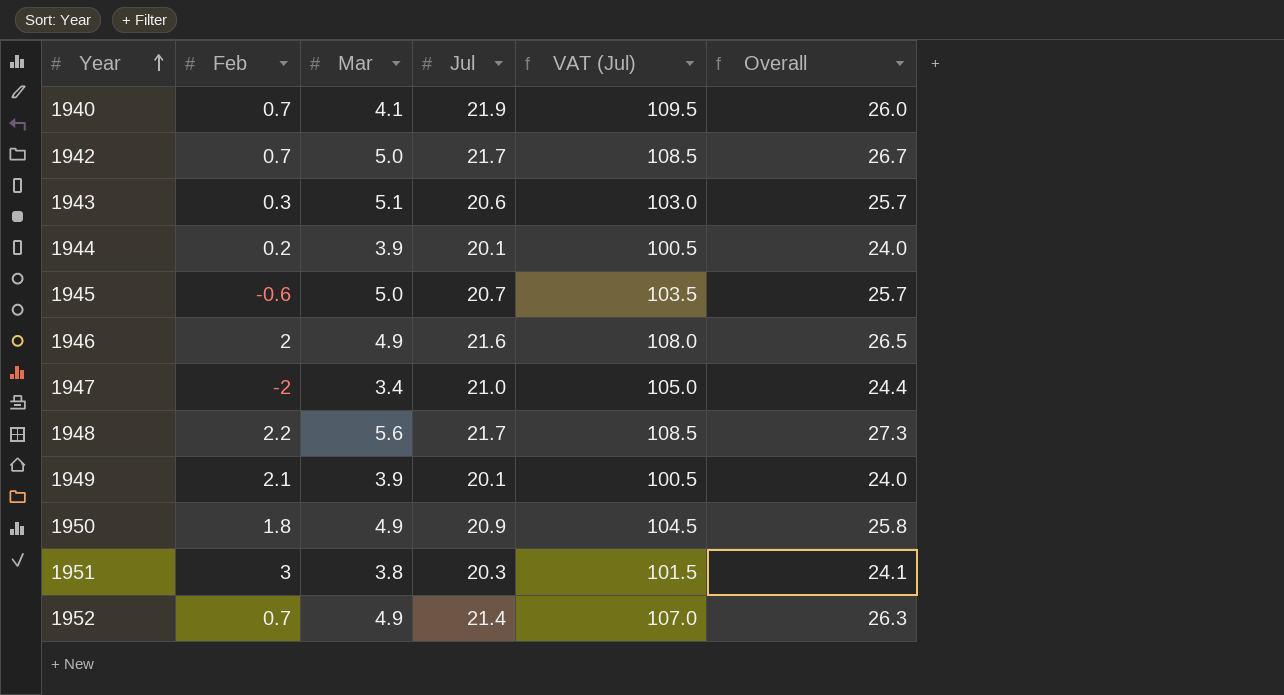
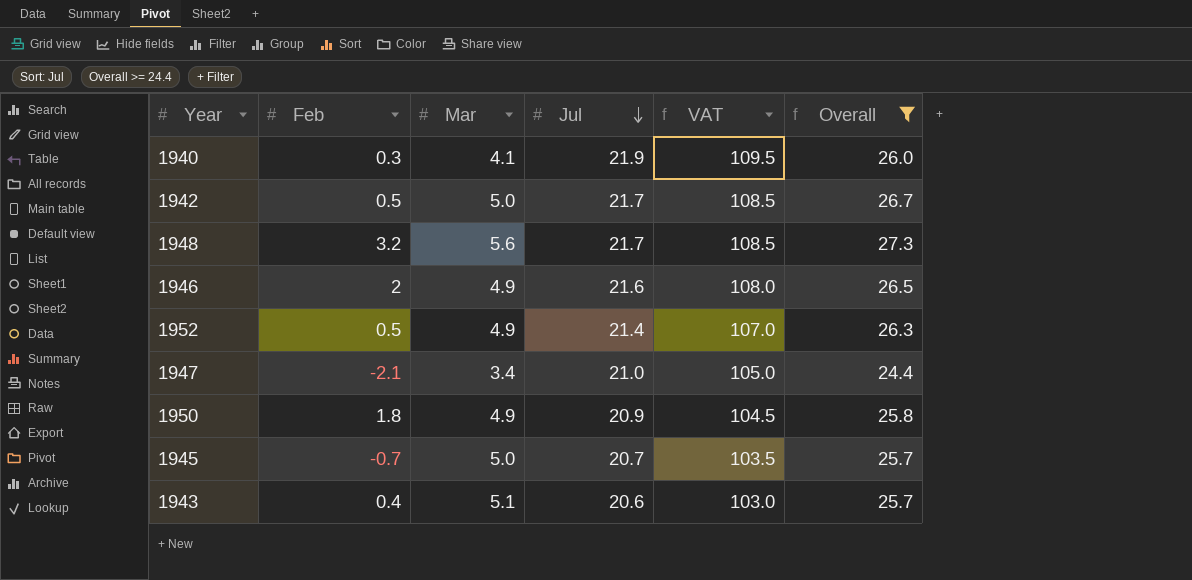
filter: none -> Overall >= 24.4
row order: Year ascending -> Jul descending
column name: VAT (Jul) -> VAT
1940 | Feb: 0.7 -> 0.3
1942 | Feb: 0.7 -> 0.5
1948 | Feb: 2.2 -> 3.2
1952 | Feb: 0.7 -> 0.5
1947 | Feb: -2 -> -2.1
1945 | Feb: -0.6 -> -0.7
1943 | Feb: 0.3 -> 0.4

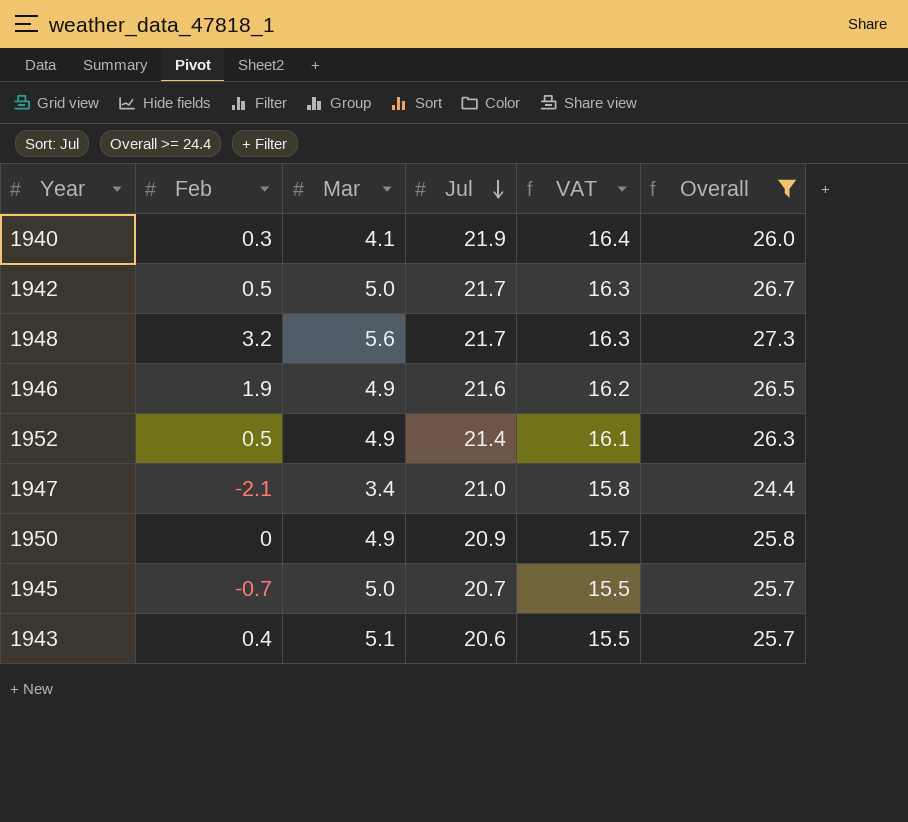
column VAT | formula: [Jul] * 5 -> [Jul] * 0.75
1946 | Feb: 2 -> 1.9
1950 | Feb: 1.8 -> 0

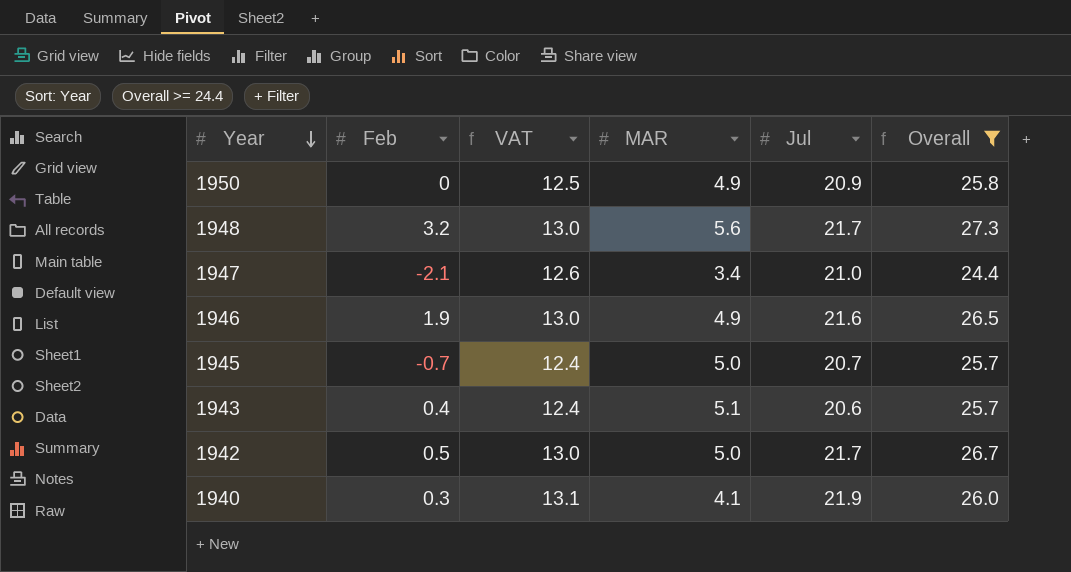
row order: Jul descending -> Year descending
column VAT | formula: [Jul] * 0.75 -> [Jul] * 0.6
column VAT | position: 5 -> 3
column name: Mar -> MAR
row 1952: 0.5 | 4.9 | 21.4 | 16.1 | 26.3 -> none

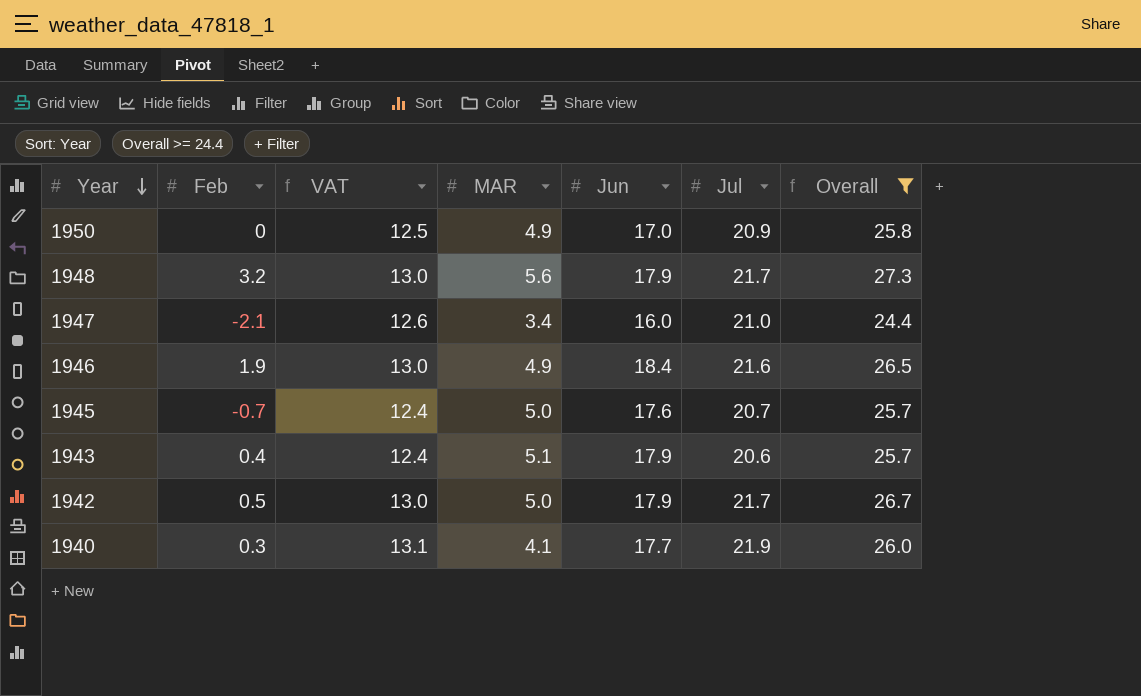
column Jun | position: none -> 5

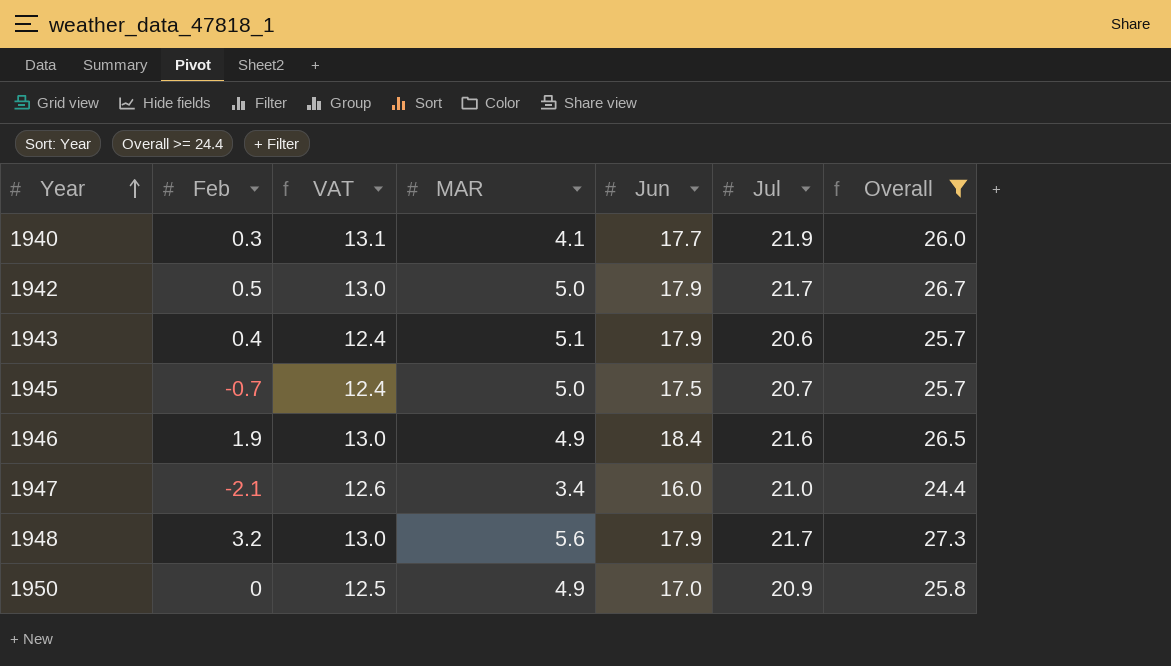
row order: Year descending -> Year ascending
1945 | Jun: 17.6 -> 17.5

